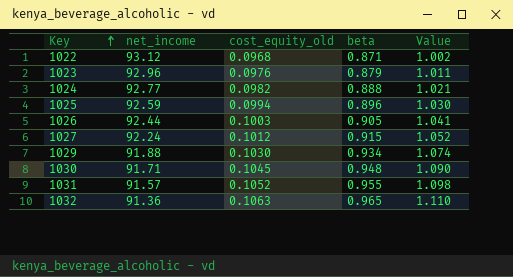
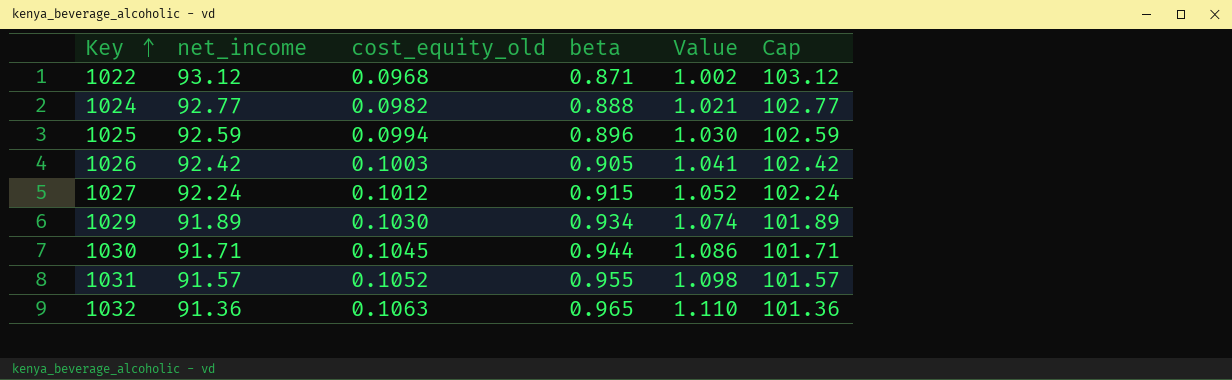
column Cap | formula: none -> [net_income] + 10
row 1023: 92.96 | 0.0976 | 0.879 | 1.011 -> none
1026 | net_income: 92.44 -> 92.42
1029 | net_income: 91.88 -> 91.89
1030 | beta: 0.948 -> 0.944
1030 | Value: 1.090 -> 1.086

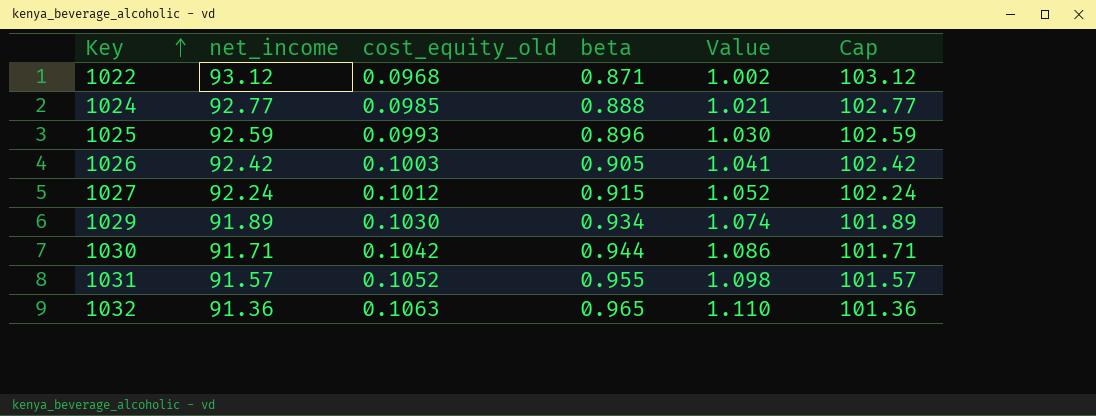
1024 | cost_equity_old: 0.0982 -> 0.0985
1025 | cost_equity_old: 0.0994 -> 0.0993
1030 | cost_equity_old: 0.1045 -> 0.1042

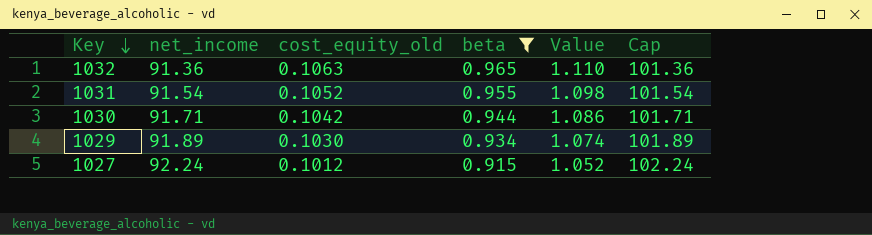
filter: none -> beta >= 0.915
row order: Key ascending -> Key descending
1031 | net_income: 91.57 -> 91.54
1031 | Cap: 101.57 -> 101.54

